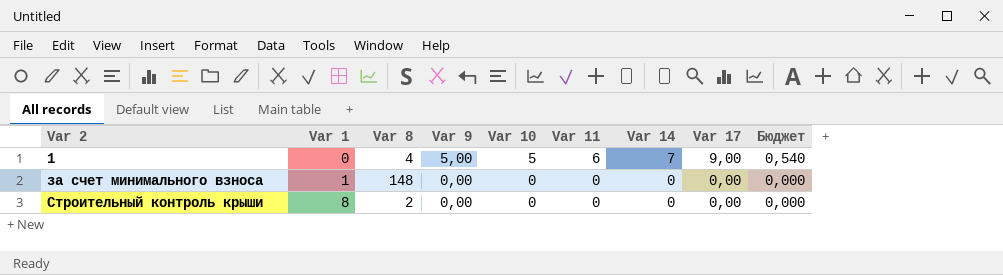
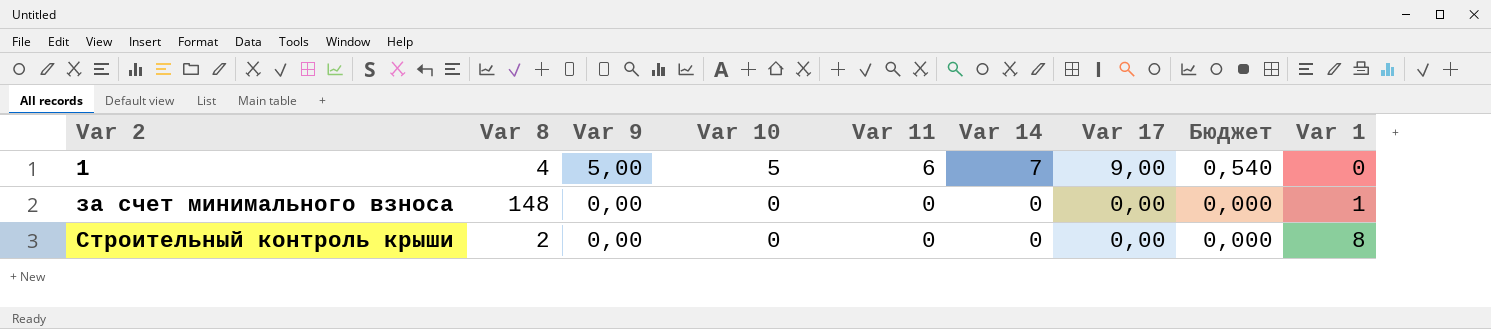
column Var 1 | position: 2 -> 9

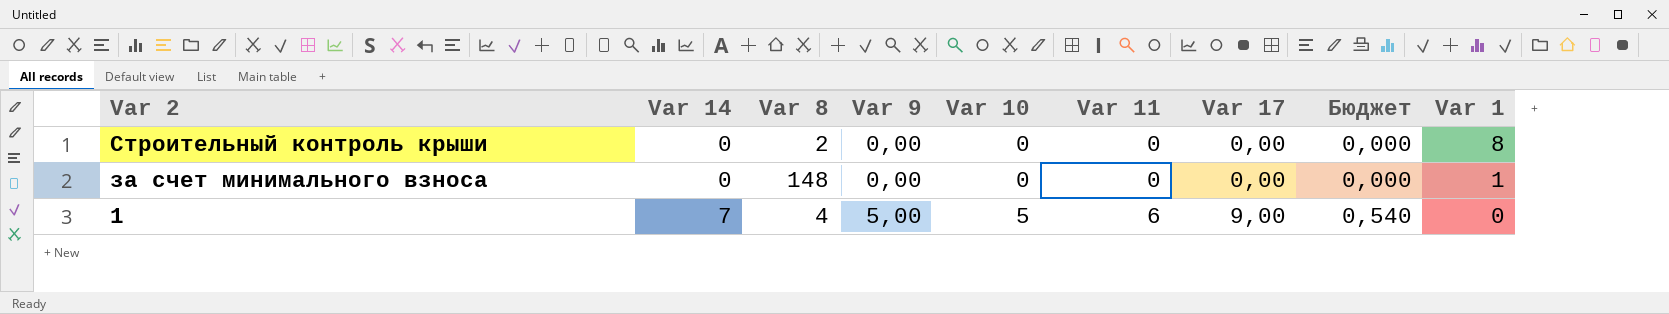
row order: Var 2 ascending -> Var 2 descending
column Var 14 | position: 6 -> 2

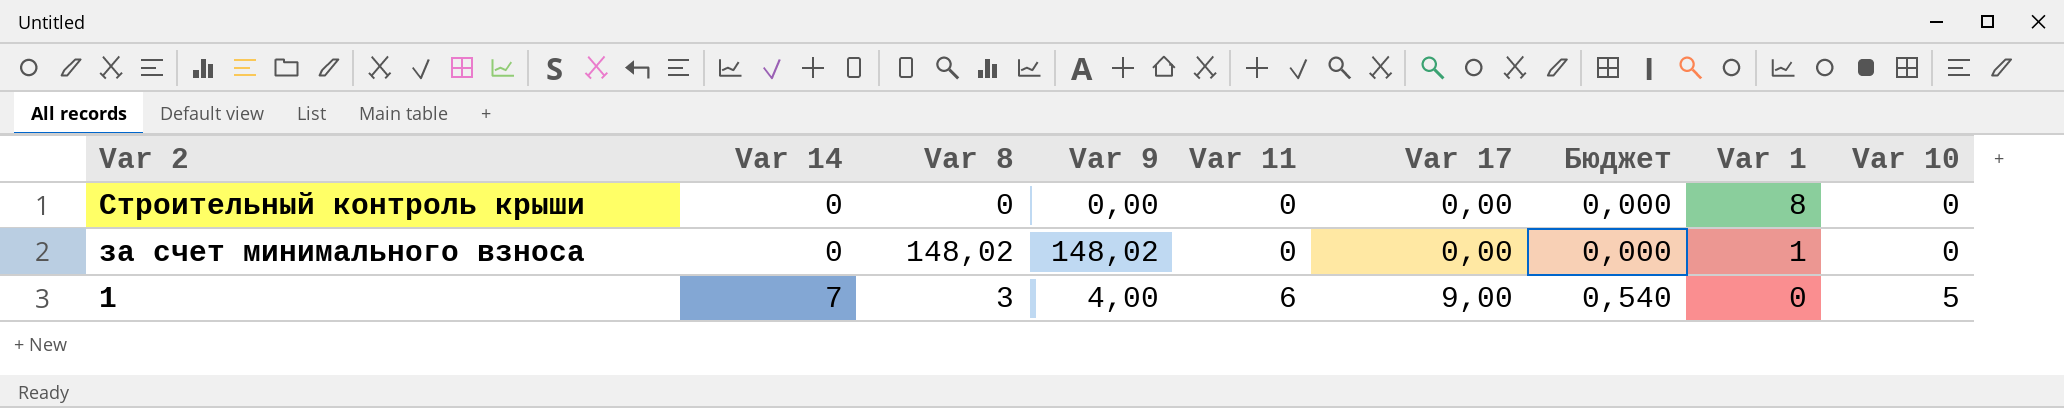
column Var 10 | position: 5 -> 9
Строительный контроль крыши | Var 8: 2 -> 0
за счет минимального взноса | Var 8: 148 -> 148,02
за счет минимального взноса | Var 9: 0,00 -> 148,02
1 | Var 8: 4 -> 3
1 | Var 9: 5,00 -> 4,00

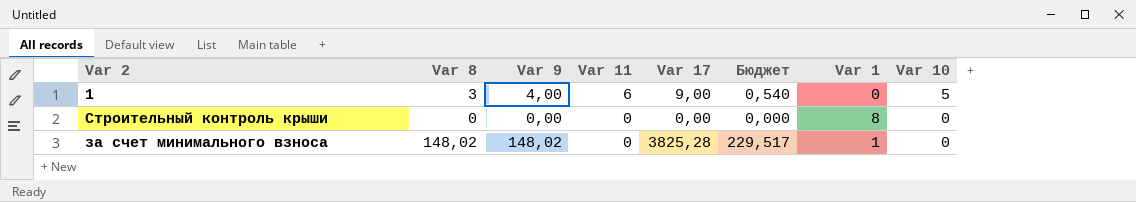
row order: Var 2 descending -> Var 11 descending
column Var 14 | position: 2 -> none
за счет минимального взноса | Var 17: 0,00 -> 3825,28
за счет минимального взноса | Бюджет: 0,000 -> 229,517

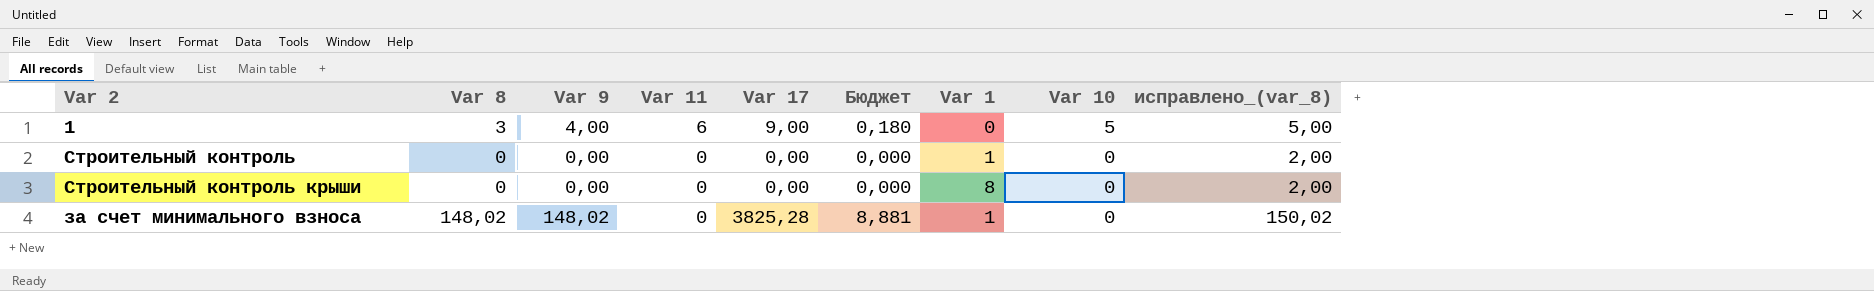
column Бюджет | formula: [Var 17] * 0,06 -> [Var 8] * 0,06
column исправлено_(var_8) | formula: none -> [Var 8] + 2
row Строительный контроль: none -> 0 | 0,00 | 0 | 0,00 | 0,000 | 1 | 0 | 2,00

